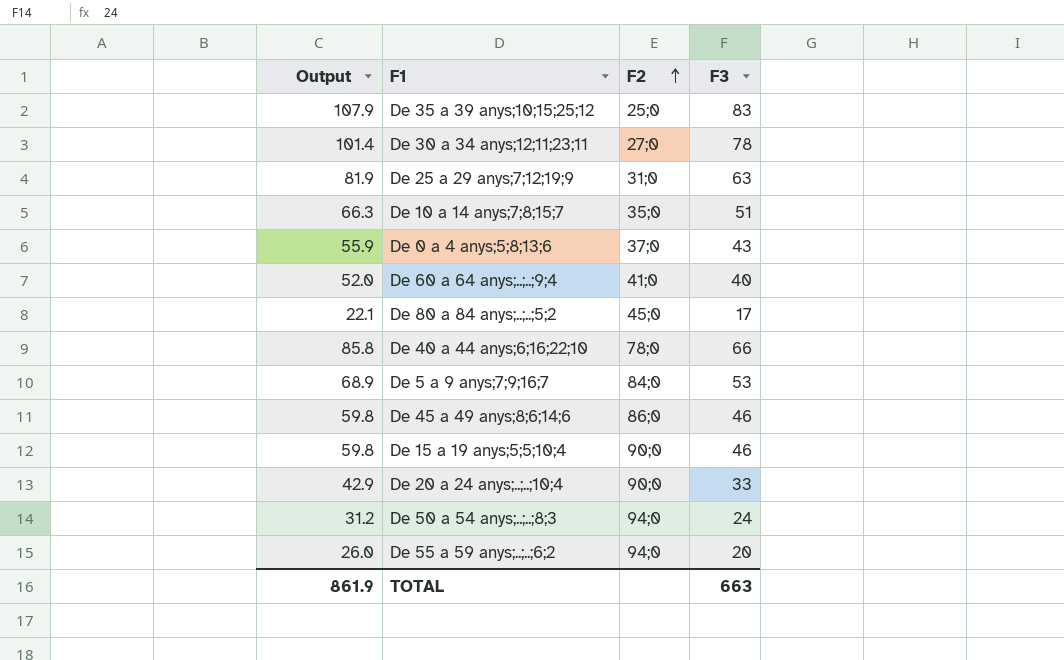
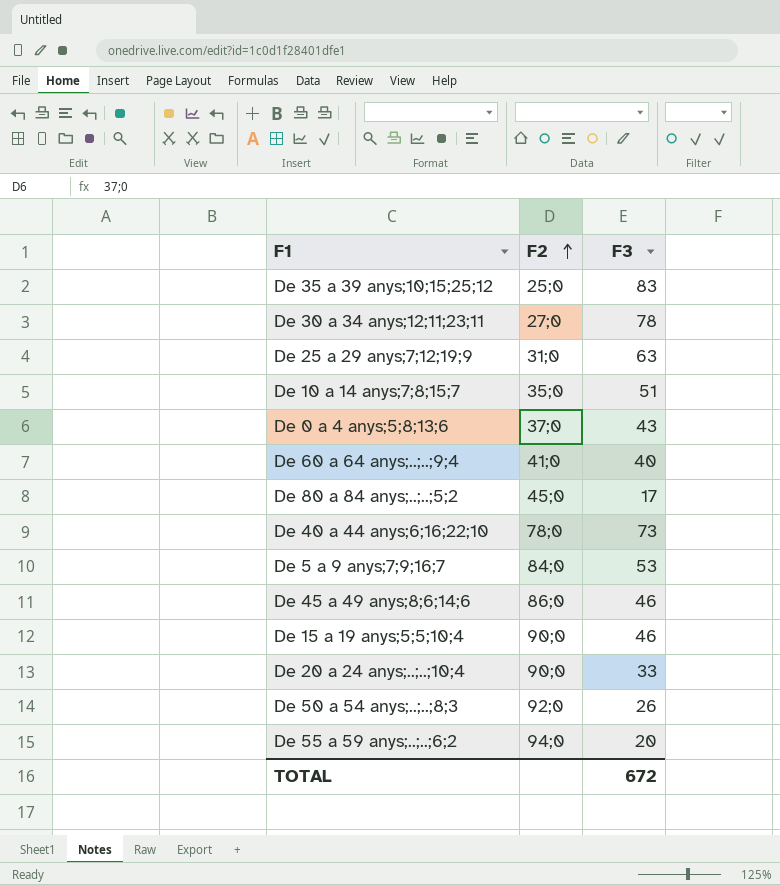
column Output | formula: [F3] * 1.3 -> none
De 40 a 44 anys;6;16;22;10 | F3: 66 -> 73
De 50 a 54 anys;..;..;8;3 | F2: 94;0 -> 92;0
De 50 a 54 anys;..;..;8;3 | F3: 24 -> 26
TOTAL | F3: 663 -> 672

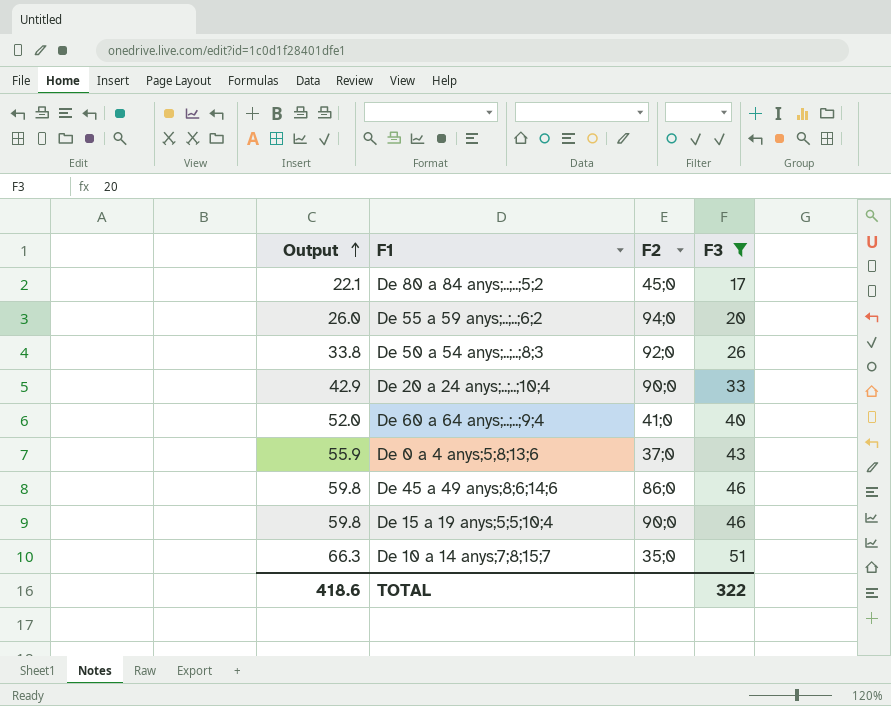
filter: none -> F3 <= 51
row order: F2 ascending -> Output ascending
column Output | formula: none -> [F3] * 1.3
TOTAL | F3: 672 -> 322

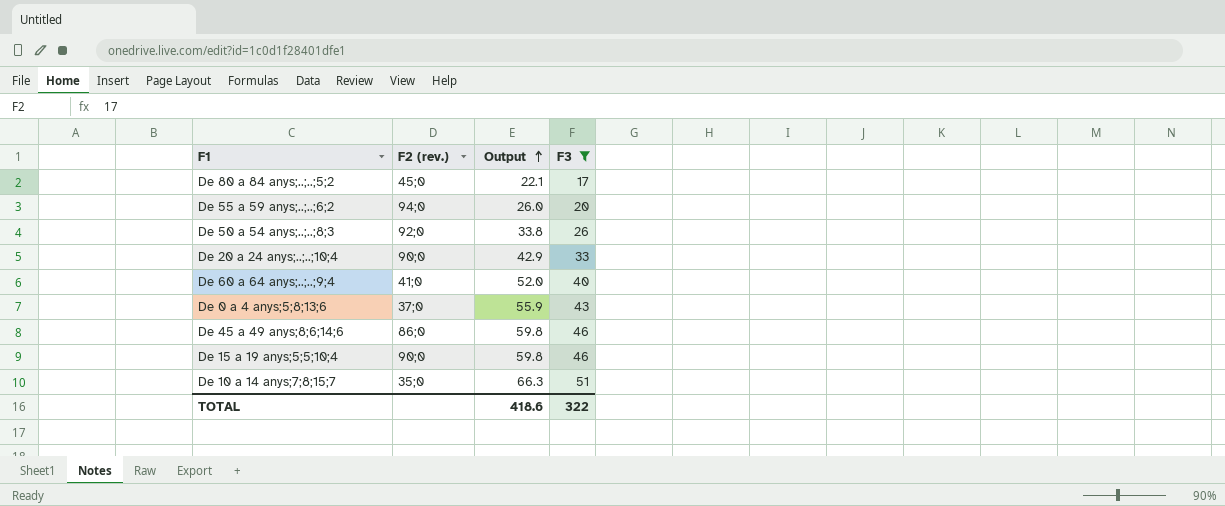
column name: F2 -> F2 (rev.)
column Output | position: 1 -> 3

